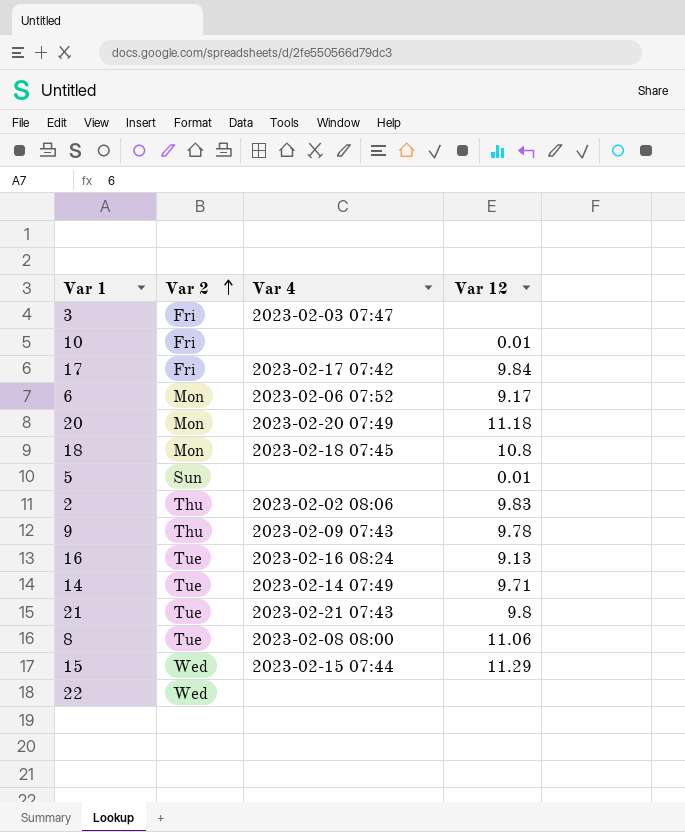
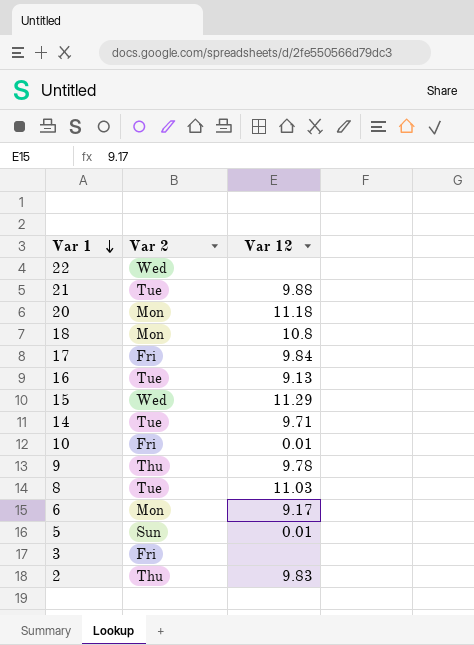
row order: Var 2 ascending -> Var 1 descending
column Var 4 | position: 3 -> none
21 | Var 12: 9.8 -> 9.88
8 | Var 12: 11.06 -> 11.03

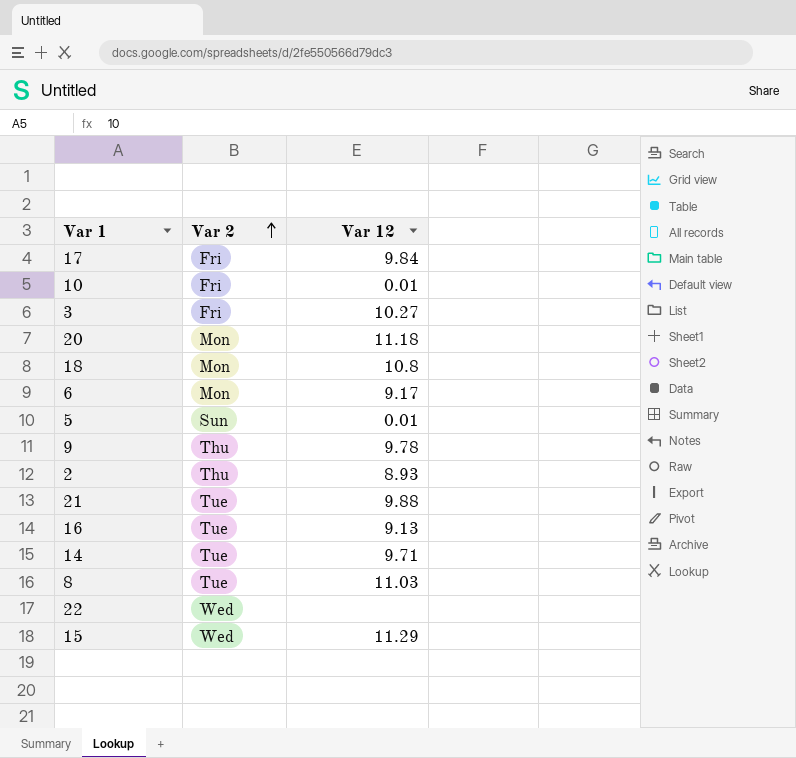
row order: Var 1 descending -> Var 2 ascending
3 | Var 12: none -> 10.27
2 | Var 12: 9.83 -> 8.93

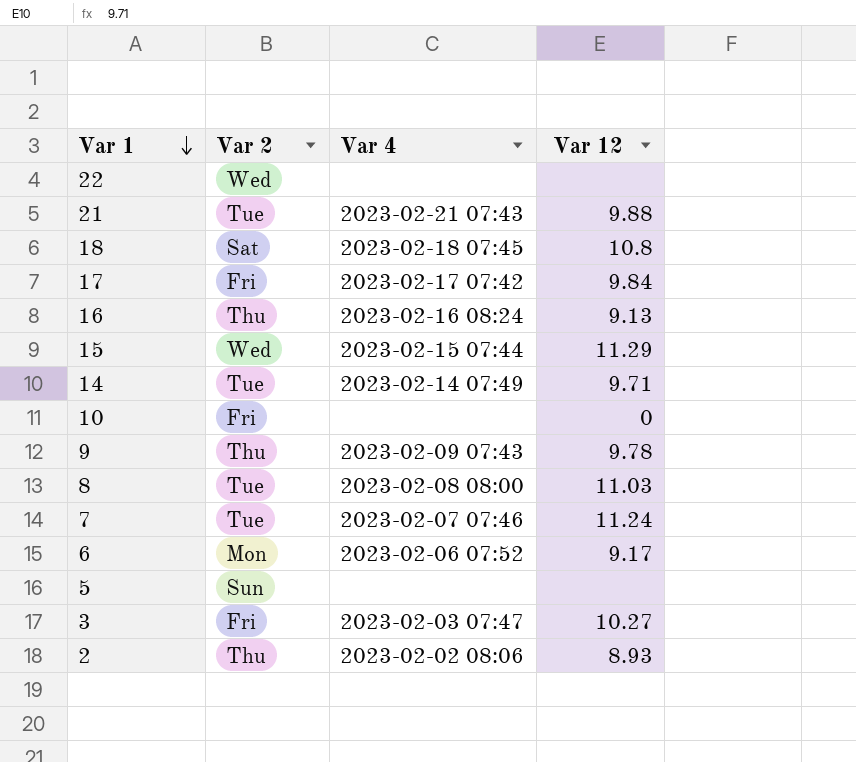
row order: Var 2 ascending -> Var 1 descending
column Var 4 | position: none -> 3
row 20: Mon | 11.18 -> none
18 | Var 2: Mon -> Sat
16 | Var 2: Tue -> Thu
10 | Var 12: 0.01 -> 0
row 7: none -> Tue | 2023-02-07 07:46 | 11.24
5 | Var 12: 0.01 -> none

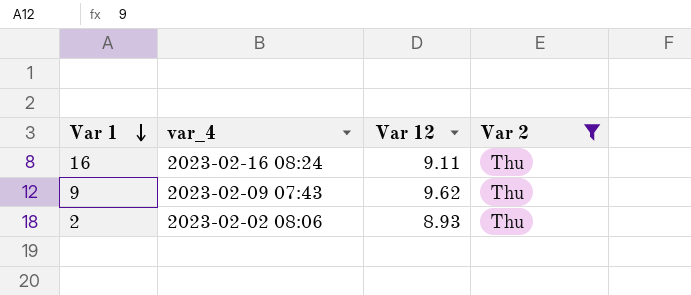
filter: none -> Var 2 = Thu
column name: Var 4 -> var_4
column Var 2 | position: 2 -> 4
16 | Var 12: 9.13 -> 9.11
9 | Var 12: 9.78 -> 9.62

